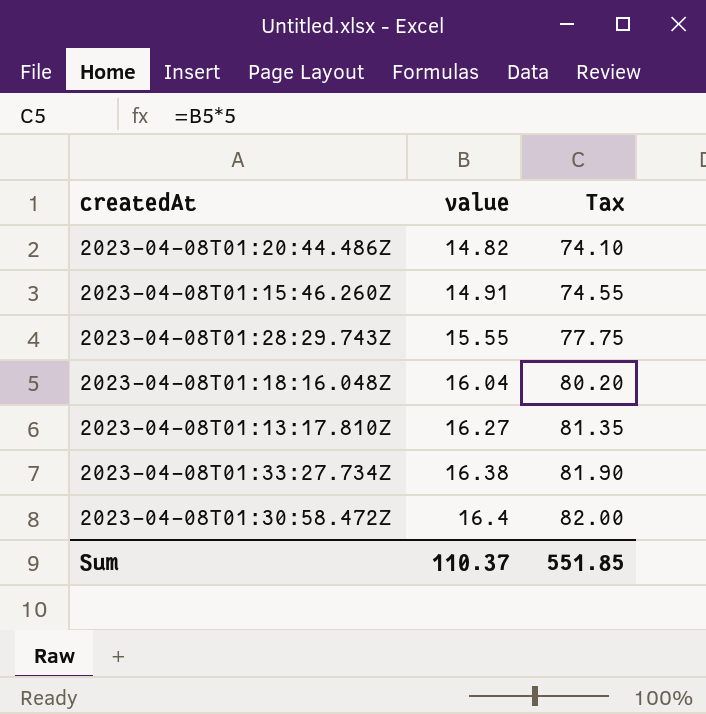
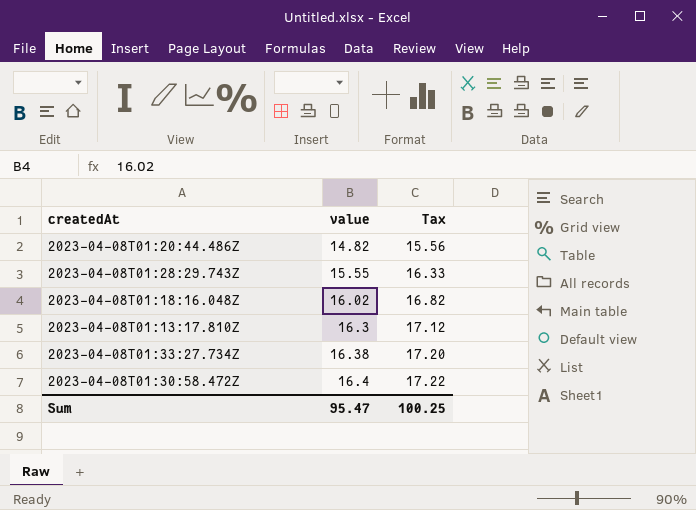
column Tax | formula: [value] * 5 -> [value] * 1.05
row 2023-04-08T01:15:46.260Z: 14.91 | 74.55 -> none
2023-04-08T01:18:16.048Z | value: 16.04 -> 16.02
2023-04-08T01:13:17.810Z | value: 16.27 -> 16.3
Sum | value: 110.37 -> 95.47
Sum | Tax: 551.85 -> 100.25

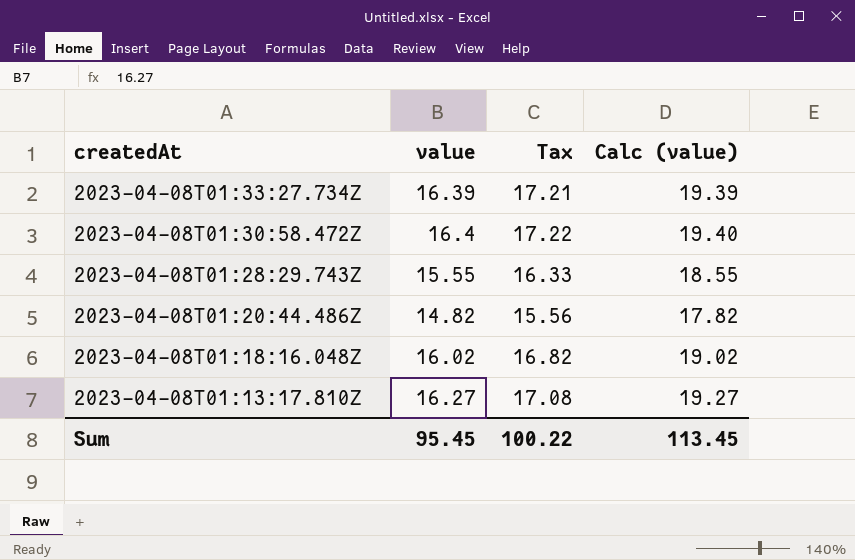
row order: value ascending -> createdAt descending
column Calc (value) | formula: none -> [value] + 3
2023-04-08T01:33:27.734Z | value: 16.38 -> 16.39
2023-04-08T01:33:27.734Z | Tax: 17.20 -> 17.21
2023-04-08T01:13:17.810Z | value: 16.3 -> 16.27
2023-04-08T01:13:17.810Z | Tax: 17.12 -> 17.08
Sum | value: 95.47 -> 95.45
Sum | Tax: 100.25 -> 100.22

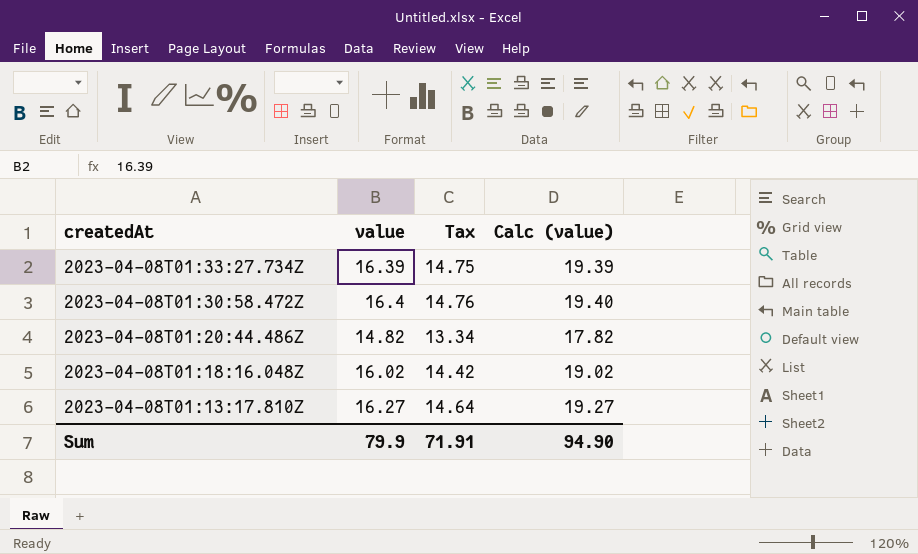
column Tax | formula: [value] * 1.05 -> [value] * 0.9
row 2023-04-08T01:28:29.743Z: 15.55 | 16.33 | 18.55 -> none
Sum | value: 95.45 -> 79.9
Sum | Tax: 100.22 -> 71.91
Sum | Calc (value): 113.45 -> 94.90

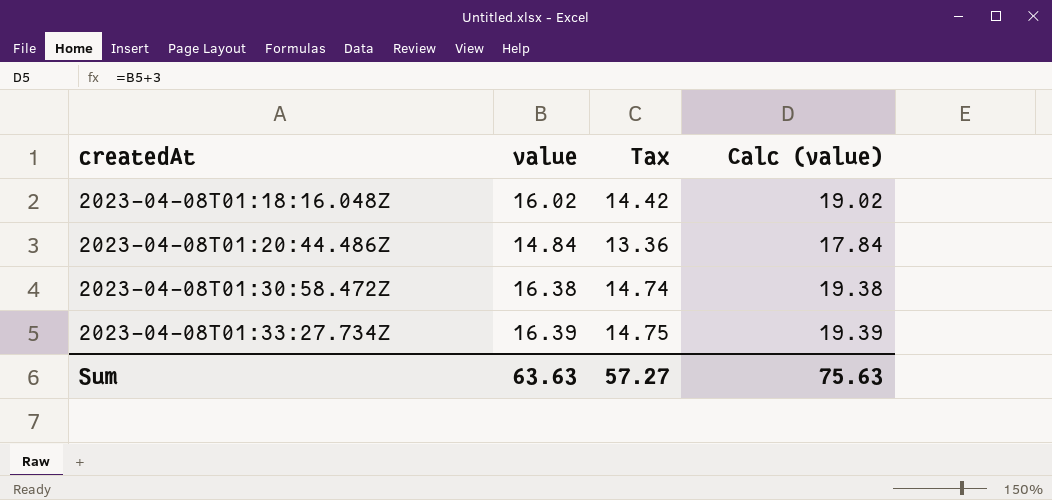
row order: createdAt descending -> createdAt ascending
row 2023-04-08T01:13:17.810Z: 16.27 | 14.64 | 19.27 -> none
2023-04-08T01:20:44.486Z | value: 14.82 -> 14.84
2023-04-08T01:20:44.486Z | Tax: 13.34 -> 13.36
2023-04-08T01:20:44.486Z | Calc (value): 17.82 -> 17.84
2023-04-08T01:30:58.472Z | value: 16.4 -> 16.38
2023-04-08T01:30:58.472Z | Tax: 14.76 -> 14.74
2023-04-08T01:30:58.472Z | Calc (value): 19.40 -> 19.38
Sum | value: 79.9 -> 63.63
Sum | Tax: 71.91 -> 57.27
Sum | Calc (value): 94.90 -> 75.63

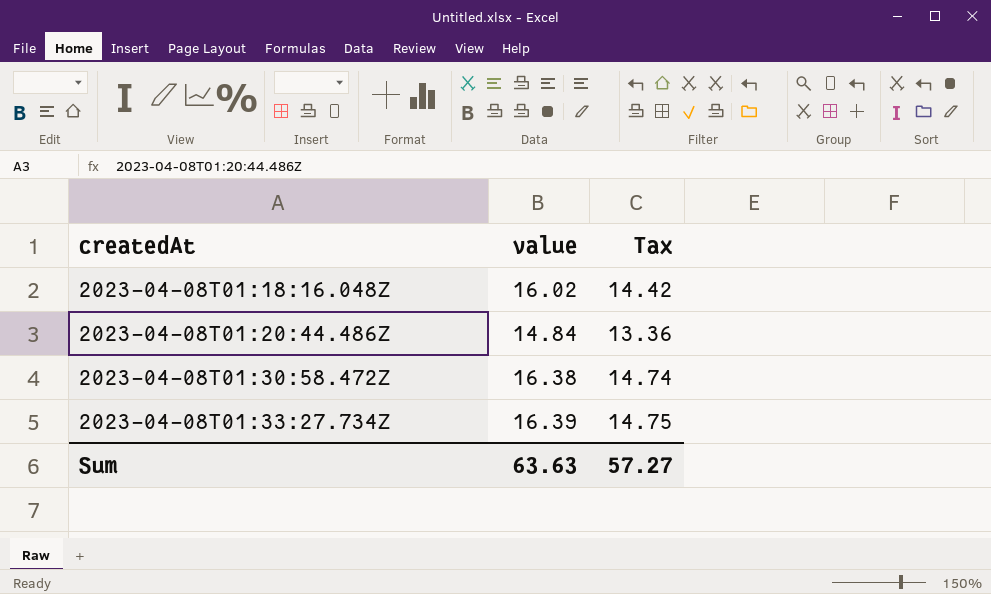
column Calc (value) | formula: [value] + 3 -> none

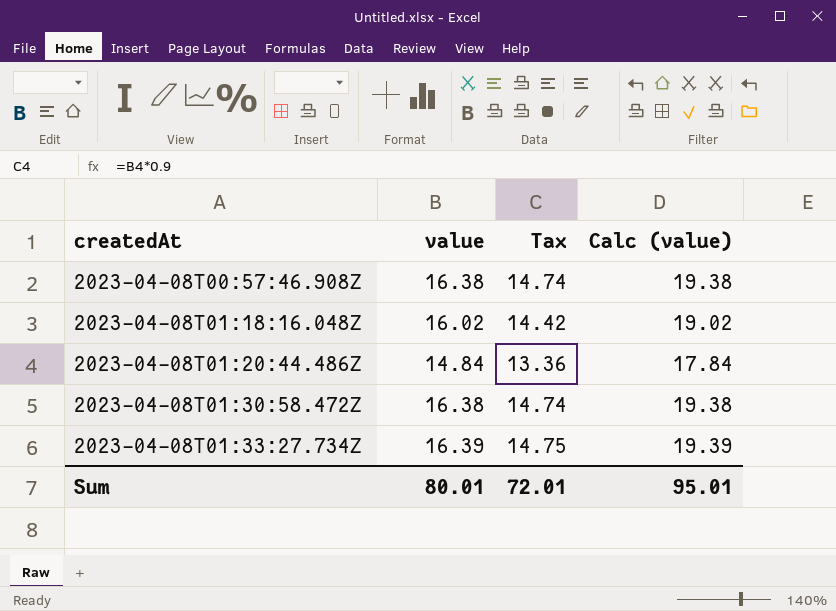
column Calc (value) | formula: none -> [value] + 3
row 2023-04-08T00:57:46.908Z: none -> 16.38 | 14.74 | 19.38
Sum | value: 63.63 -> 80.01
Sum | Tax: 57.27 -> 72.01

